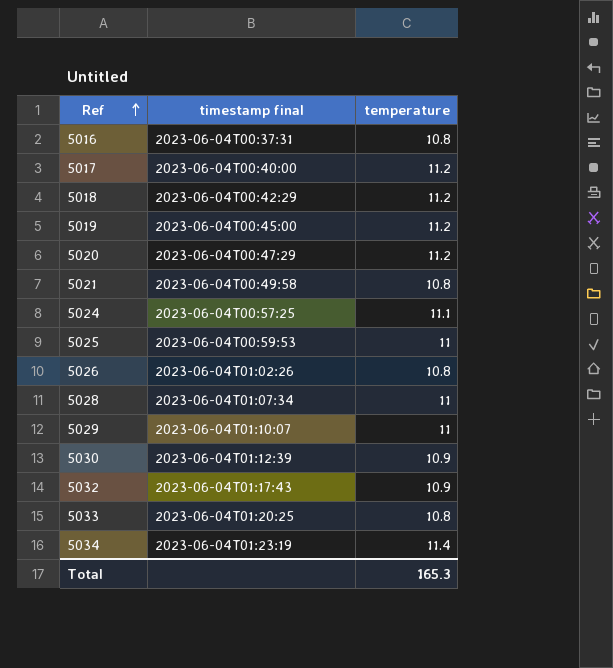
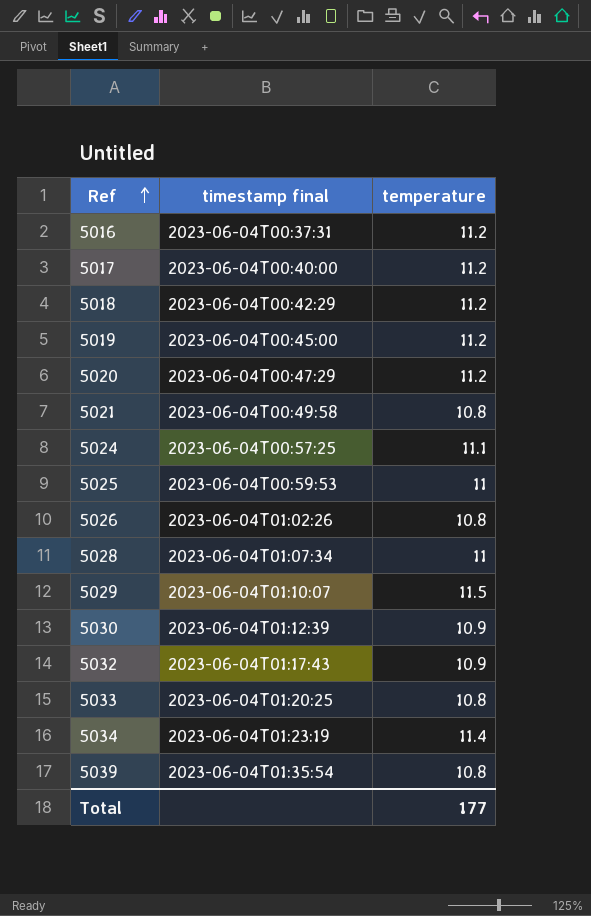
5016 | temperature: 10.8 -> 11.2
5029 | temperature: 11 -> 11.5
row 5039: none -> 2023-06-04T01:35:54 | 10.8
Total | temperature: 165.3 -> 177

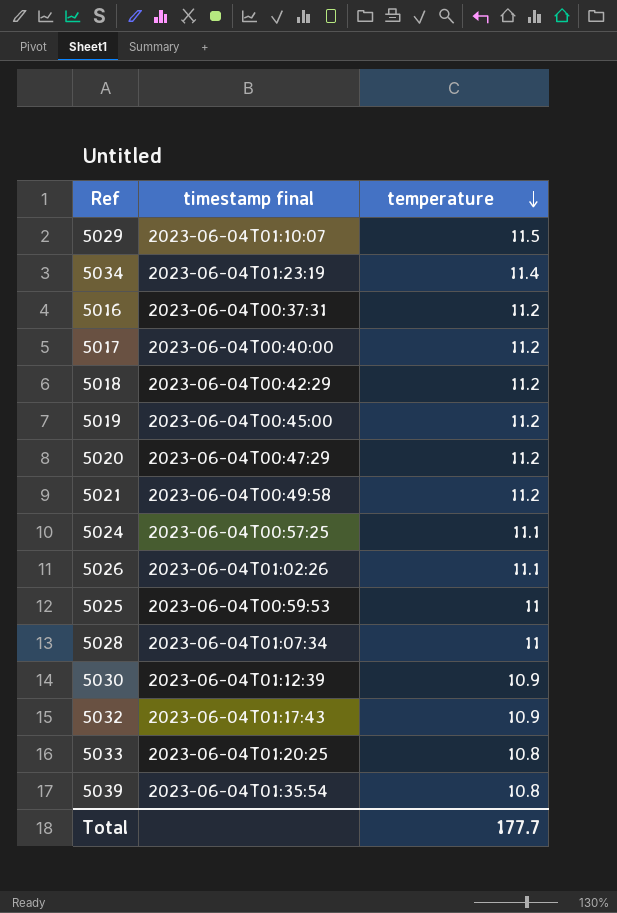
row order: Ref ascending -> temperature descending
5021 | temperature: 10.8 -> 11.2
5026 | temperature: 10.8 -> 11.1
Total | temperature: 177 -> 177.7

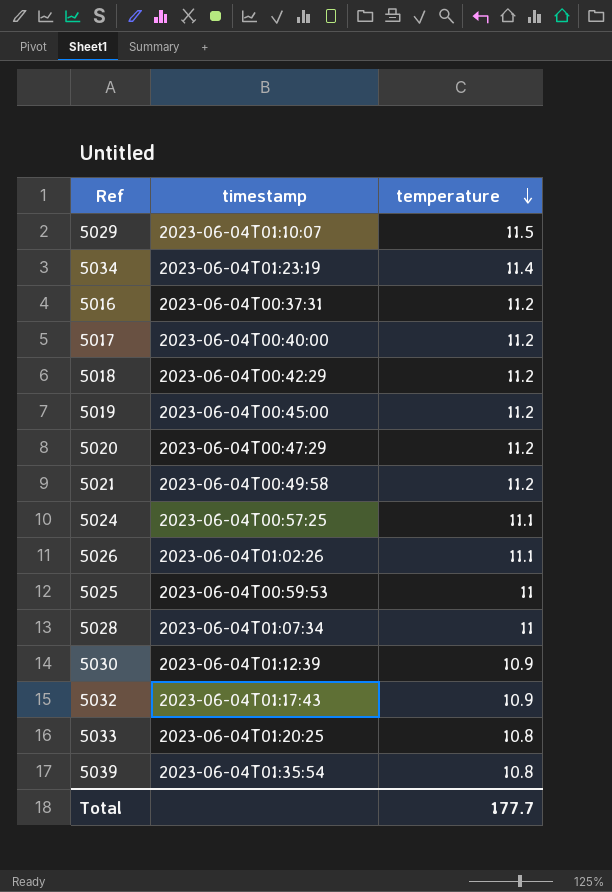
column name: timestamp final -> timestamp

